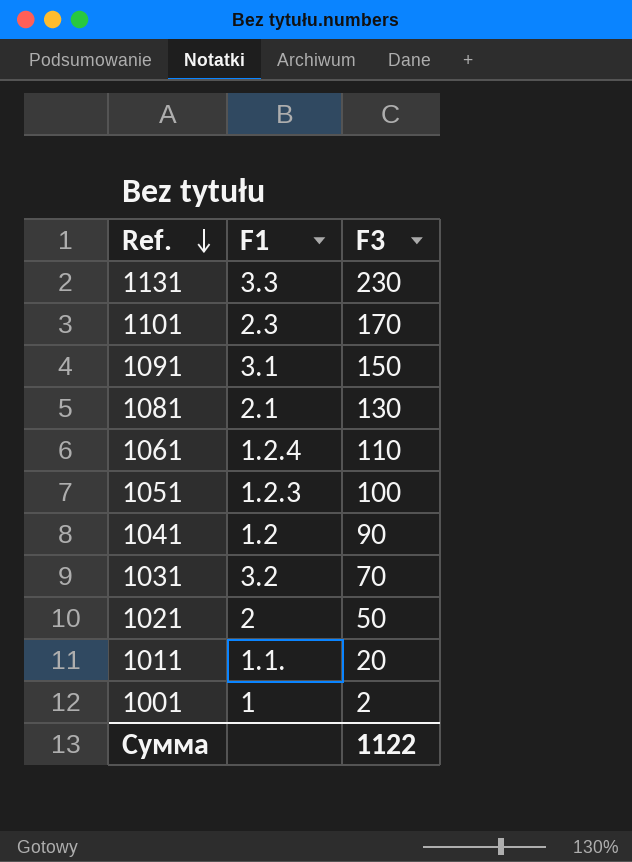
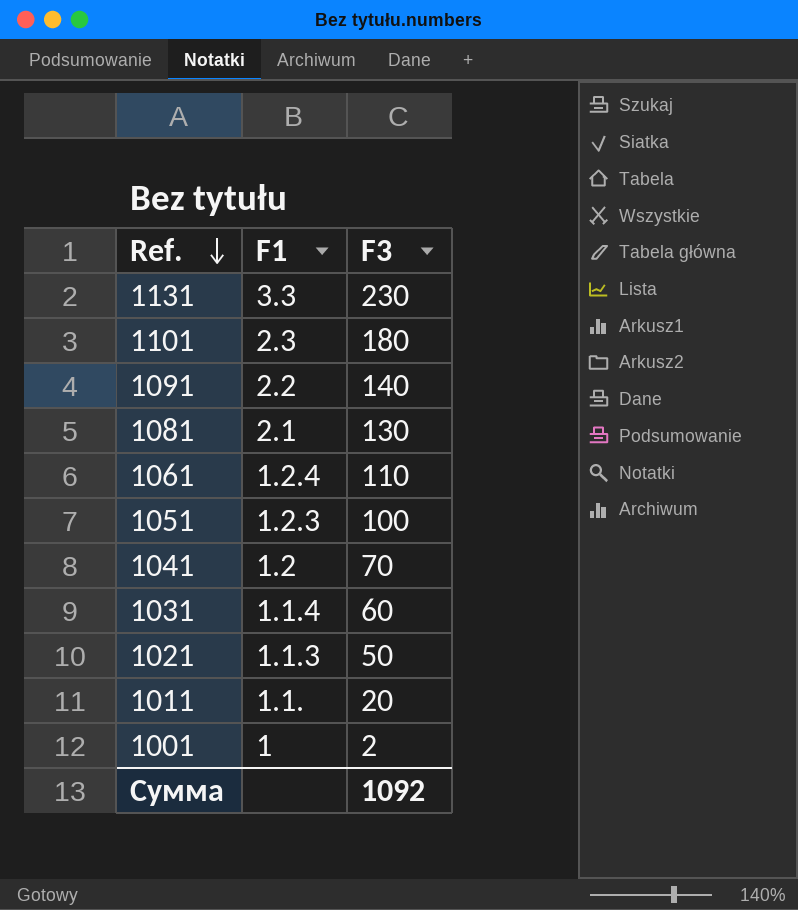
1101 | F3: 170 -> 180
1091 | F1: 3.1 -> 2.2
1091 | F3: 150 -> 140
1041 | F3: 90 -> 70
1031 | F1: 3.2 -> 1.1.4
1031 | F3: 70 -> 60
1021 | F1: 2 -> 1.1.3
Сумма | F3: 1122 -> 1092

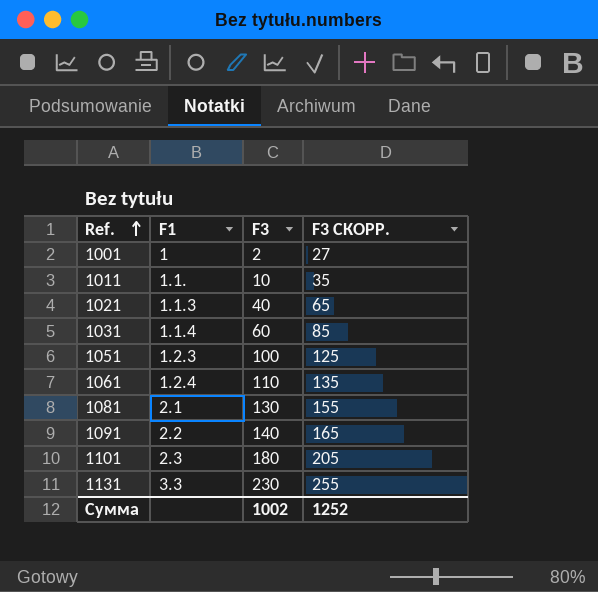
row order: Ref. descending -> Ref. ascending
column F3 СКОРР. | formula: none -> [F3] + 25
row 1041: 1.2 | 70 -> none
1011 | F3: 20 -> 10
1021 | F3: 50 -> 40
Сумма | F3: 1092 -> 1002

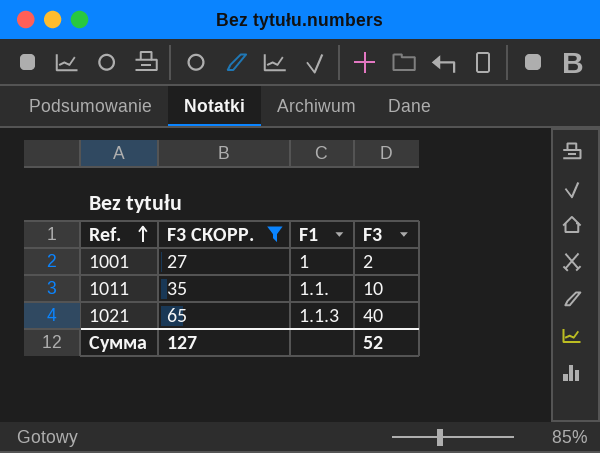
filter: none -> F3 СКОРР. <= 65
column F3 СКОРР. | position: 4 -> 2
Сумма | F3 СКОРР.: 1252 -> 127
Сумма | F3: 1002 -> 52

